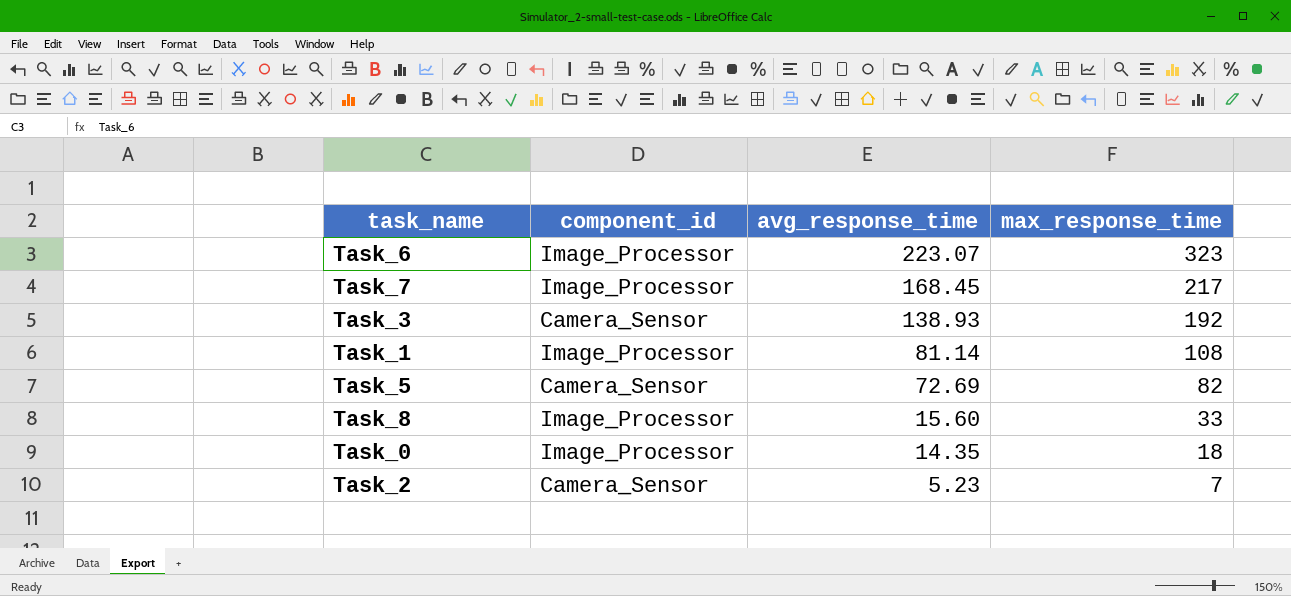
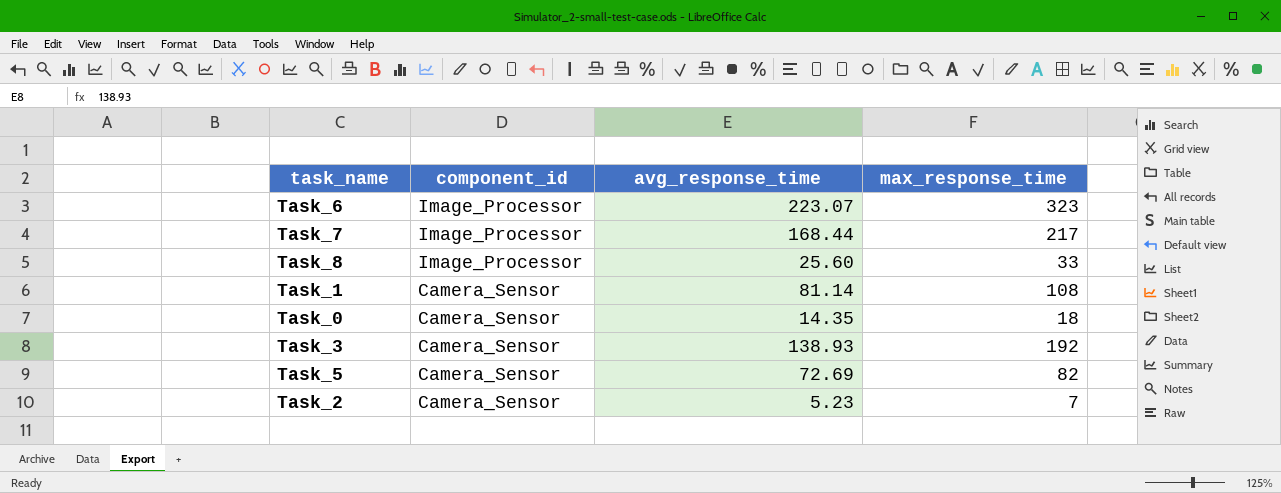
row order: avg_response_time descending -> component_id descending
Task_7 | avg_response_time: 168.45 -> 168.44
Task_8 | avg_response_time: 15.60 -> 25.60
Task_1 | component_id: Image_Processor -> Camera_Sensor
Task_0 | component_id: Image_Processor -> Camera_Sensor

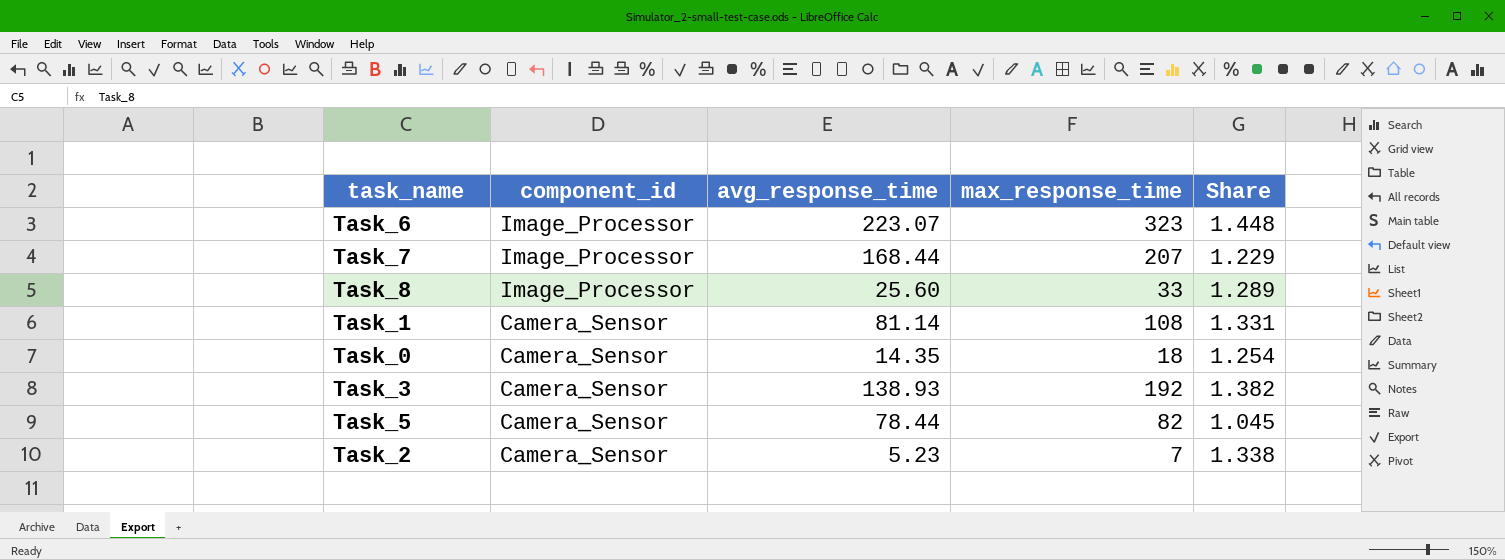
column Share | formula: none -> [max_response_time] / [avg_response_time]
Task_7 | max_response_time: 217 -> 207
Task_5 | avg_response_time: 72.69 -> 78.44

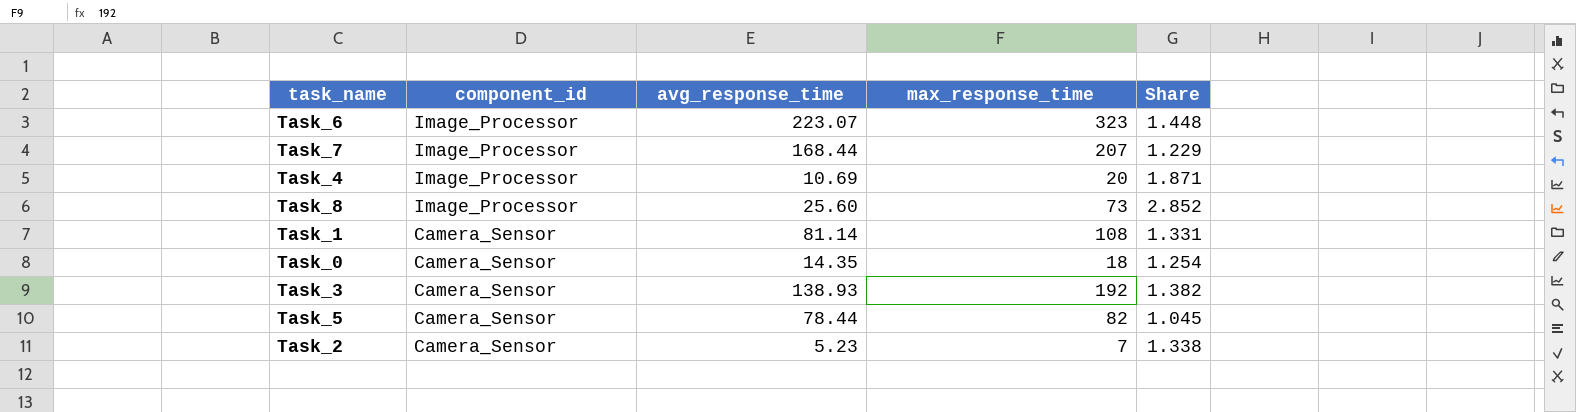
row Task_4: none -> Image_Processor | 10.69 | 20 | 1.871
Task_8 | max_response_time: 33 -> 73
Task_8 | Share: 1.289 -> 2.852

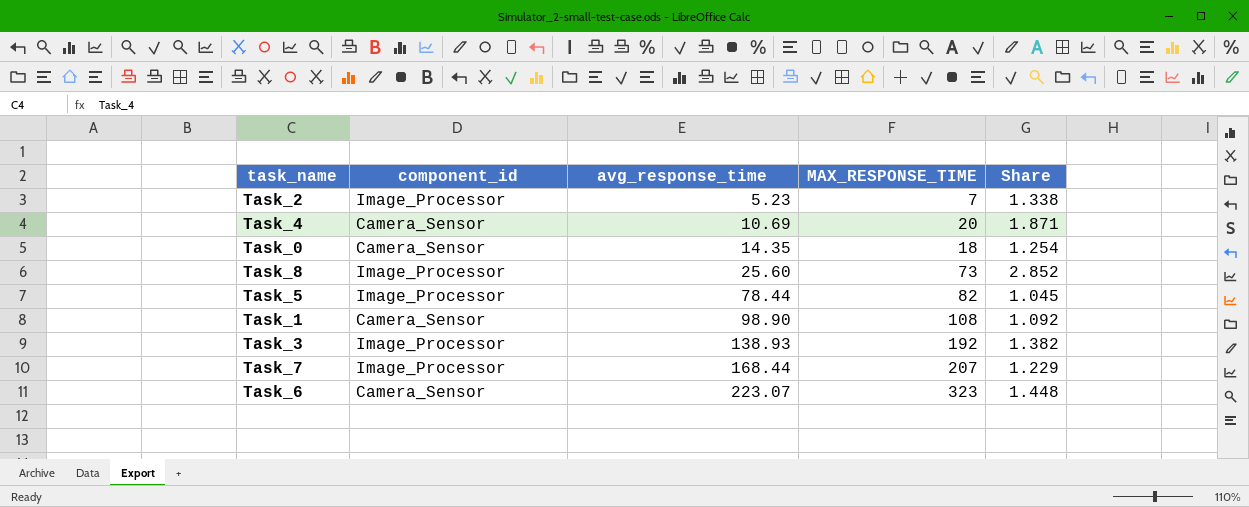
row order: component_id descending -> avg_response_time ascending
column name: max_response_time -> MAX_RESPONSE_TIME
Task_2 | component_id: Camera_Sensor -> Image_Processor
Task_4 | component_id: Image_Processor -> Camera_Sensor
Task_5 | component_id: Camera_Sensor -> Image_Processor
Task_1 | avg_response_time: 81.14 -> 98.90
Task_1 | Share: 1.331 -> 1.092
Task_3 | component_id: Camera_Sensor -> Image_Processor
Task_6 | component_id: Image_Processor -> Camera_Sensor

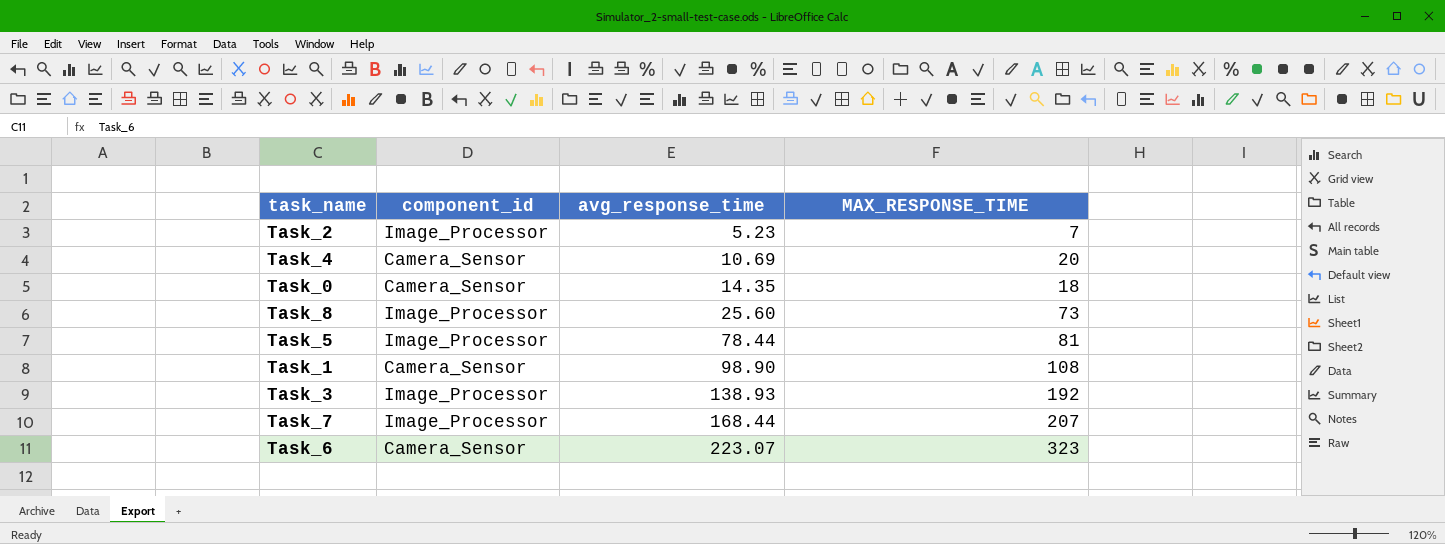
column Share | formula: [MAX_RESPONSE_TIME] / [avg_response_time] -> none
Task_5 | MAX_RESPONSE_TIME: 82 -> 81

